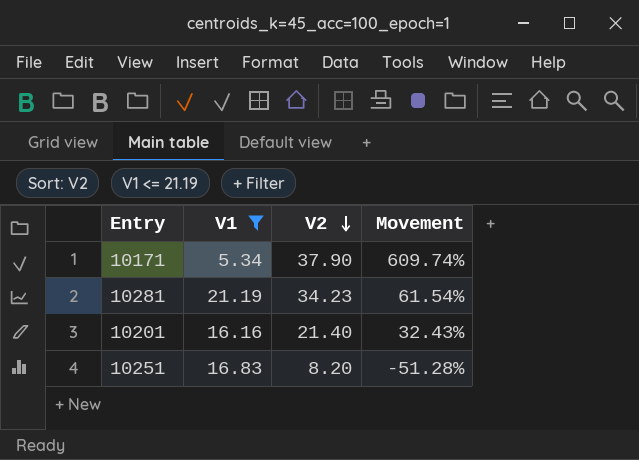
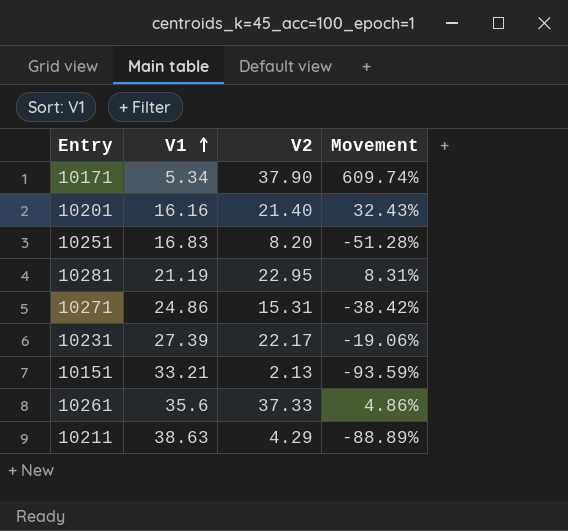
filter: V1 <= 21.19 -> none
row order: V2 descending -> V1 ascending
10281 | V2: 34.23 -> 22.95
10281 | Movement: 61.54% -> 8.31%

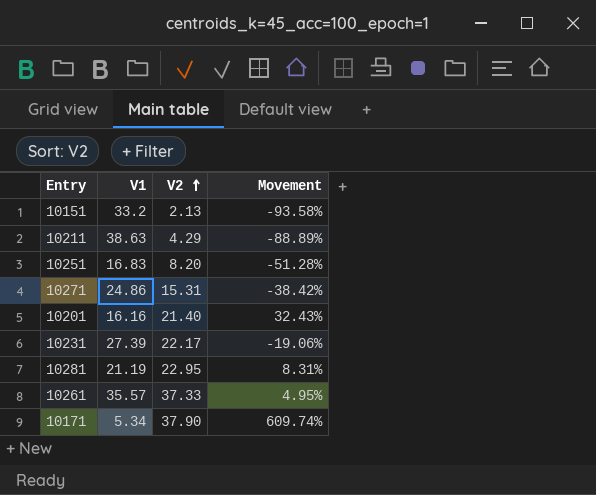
row order: V1 ascending -> V2 ascending
10151 | V1: 33.21 -> 33.2
10151 | Movement: -93.59% -> -93.58%
10261 | V1: 35.6 -> 35.57
10261 | Movement: 4.86% -> 4.95%

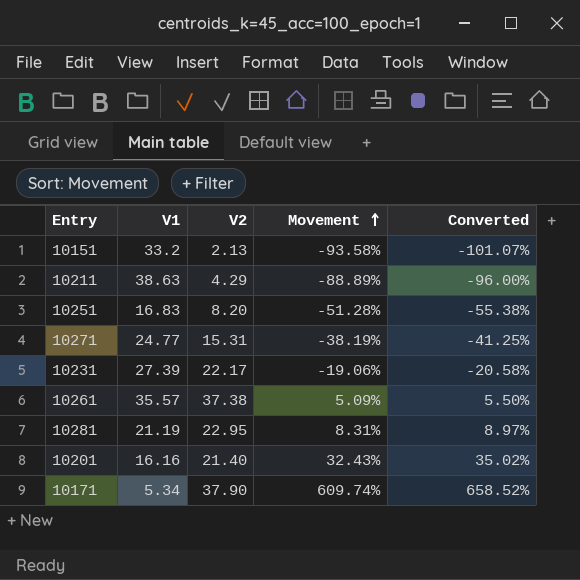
row order: V2 ascending -> Movement ascending
column Converted | formula: none -> [Movement] * 1.08
10271 | V1: 24.86 -> 24.77
10271 | Movement: -38.42% -> -38.19%
10261 | V2: 37.33 -> 37.38
10261 | Movement: 4.95% -> 5.09%

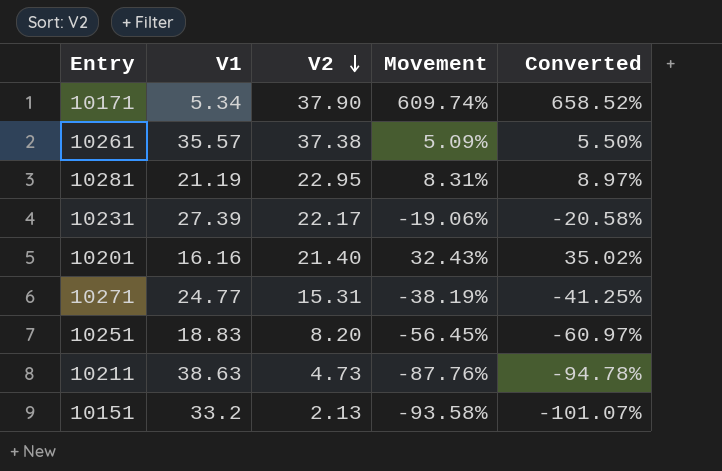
row order: Movement ascending -> V2 descending
10251 | V1: 16.83 -> 18.83
10251 | Movement: -51.28% -> -56.45%
10251 | Converted: -55.38% -> -60.97%
10211 | V2: 4.29 -> 4.73
10211 | Movement: -88.89% -> -87.76%
10211 | Converted: -96.00% -> -94.78%

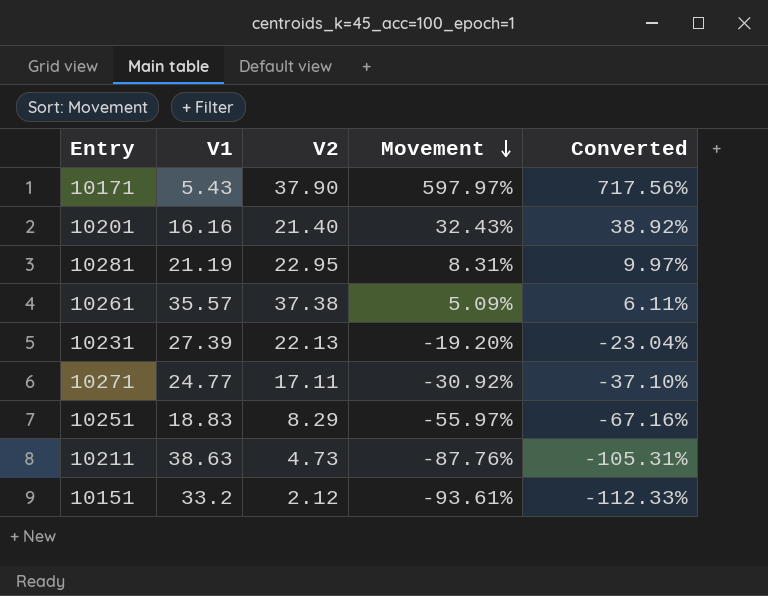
row order: V2 descending -> Movement descending
column Converted | formula: [Movement] * 1.08 -> [Movement] * 1.2
10171 | V1: 5.34 -> 5.43
10171 | Movement: 609.74% -> 597.97%
10231 | V2: 22.17 -> 22.13
10231 | Movement: -19.06% -> -19.20%
10271 | V2: 15.31 -> 17.11
10271 | Movement: -38.19% -> -30.92%
10251 | V2: 8.20 -> 8.29
10251 | Movement: -56.45% -> -55.97%
10151 | V2: 2.13 -> 2.12
10151 | Movement: -93.58% -> -93.61%

